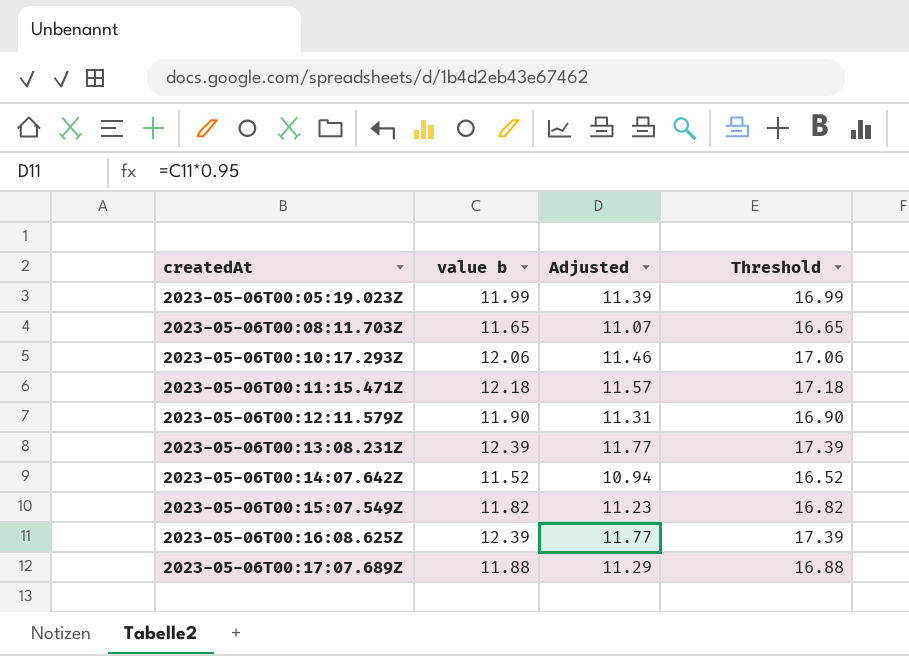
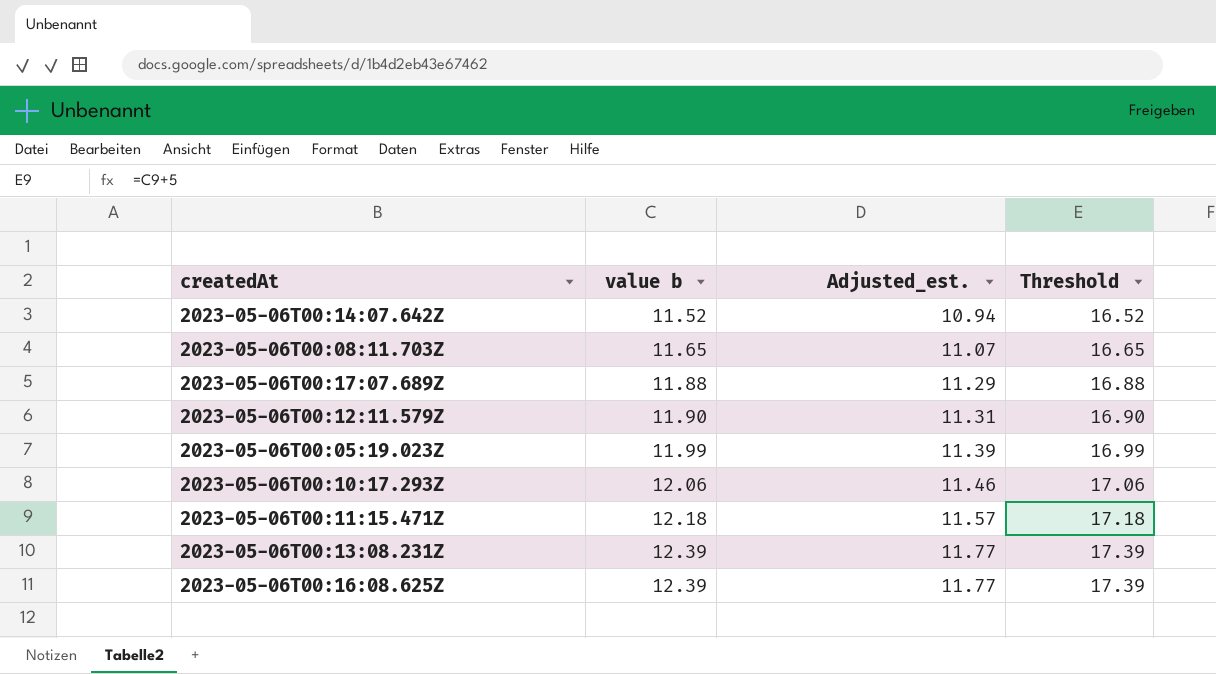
row order: createdAt ascending -> value b ascending
column name: Adjusted -> Adjusted_est.
row 2023-05-06T00:15:07.549Z: 11.82 | 11.23 | 16.82 -> none

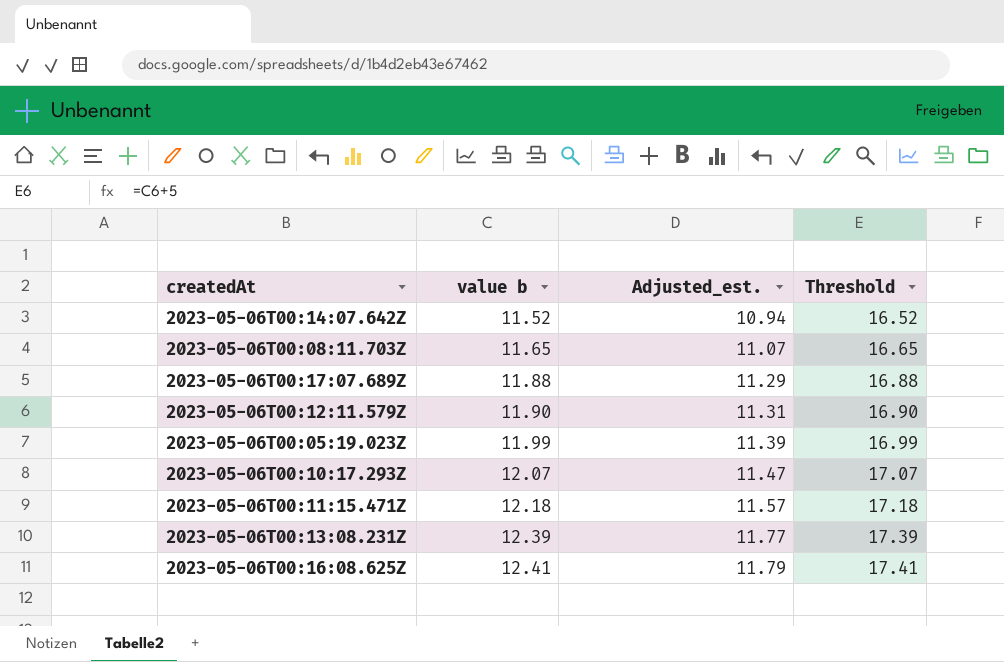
2023-05-06T00:10:17.293Z | value b: 12.06 -> 12.07
2023-05-06T00:10:17.293Z | Adjusted_est.: 11.46 -> 11.47
2023-05-06T00:10:17.293Z | Threshold: 17.06 -> 17.07
2023-05-06T00:16:08.625Z | value b: 12.39 -> 12.41
2023-05-06T00:16:08.625Z | Adjusted_est.: 11.77 -> 11.79
2023-05-06T00:16:08.625Z | Threshold: 17.39 -> 17.41

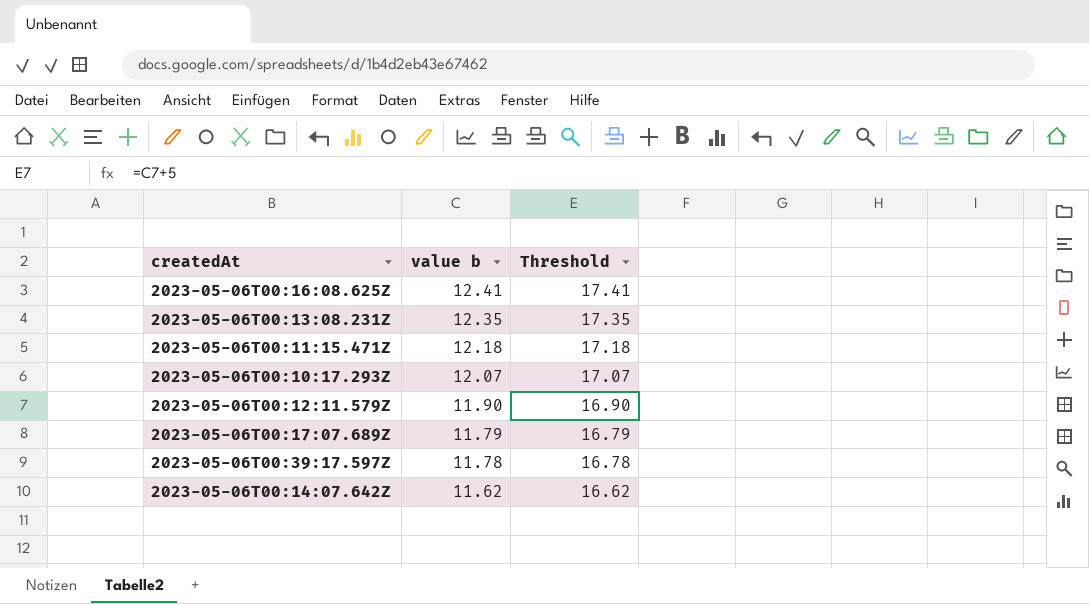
row order: value b ascending -> value b descending
column Adjusted_est. | formula: [value b] * 0.95 -> none
row 2023-05-06T00:08:11.703Z: 11.65 | 11.07 | 16.65 -> none
row 2023-05-06T00:05:19.023Z: 11.99 | 11.39 | 16.99 -> none
2023-05-06T00:13:08.231Z | value b: 12.39 -> 12.35
2023-05-06T00:13:08.231Z | Threshold: 17.39 -> 17.35
2023-05-06T00:17:07.689Z | value b: 11.88 -> 11.79
2023-05-06T00:17:07.689Z | Threshold: 16.88 -> 16.79
row 2023-05-06T00:39:17.597Z: none -> 11.78 | 16.78
2023-05-06T00:14:07.642Z | value b: 11.52 -> 11.62
2023-05-06T00:14:07.642Z | Threshold: 16.52 -> 16.62

